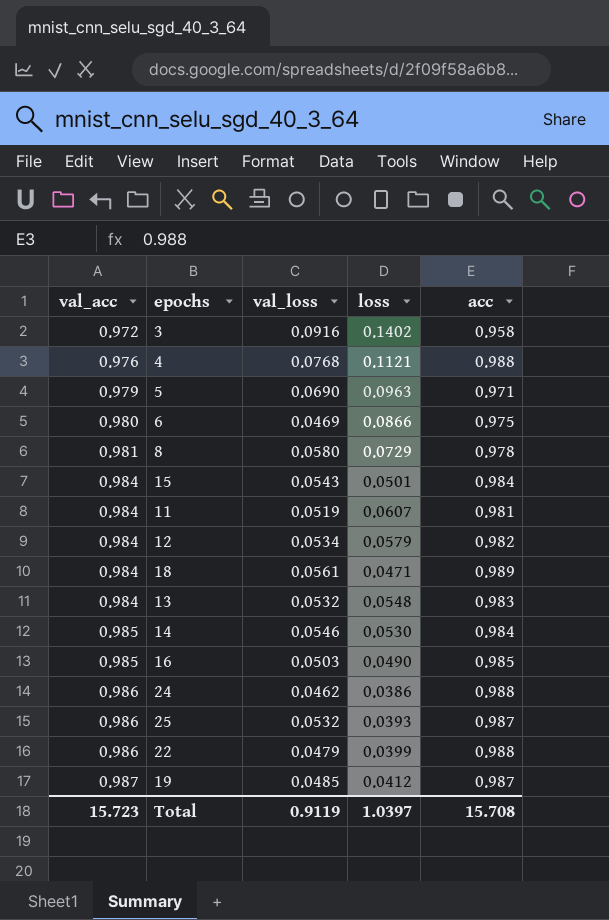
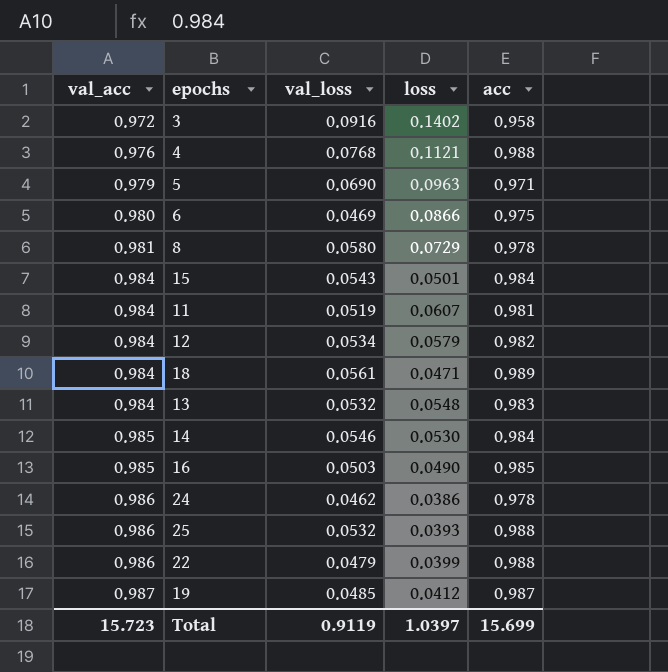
24 | acc: 0.988 -> 0.978
25 | acc: 0.987 -> 0.988
Total | acc: 15.708 -> 15.699

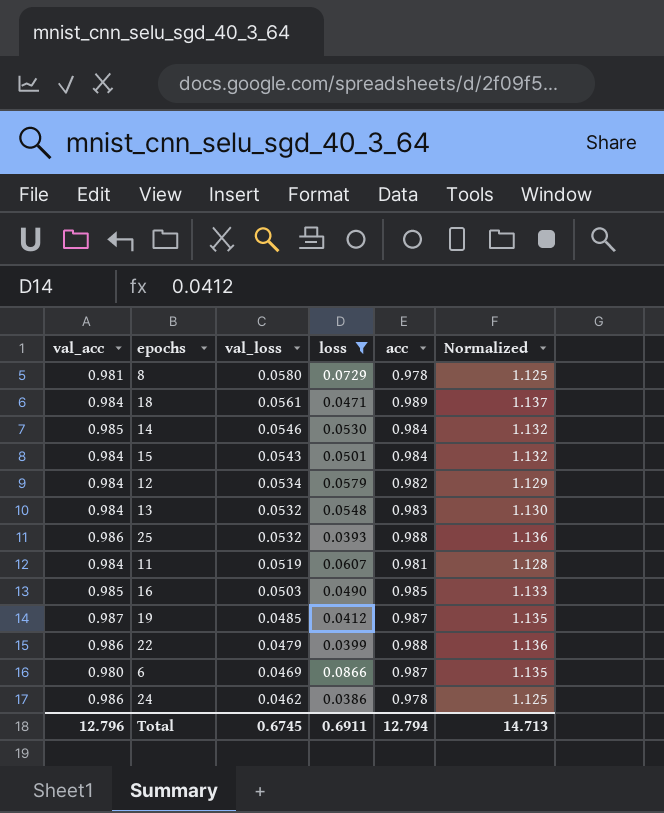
filter: none -> loss <= 0.0866
row order: val_acc ascending -> val_loss descending
column Normalized | formula: none -> [acc] * 1.15
6 | acc: 0.975 -> 0.987
Total | val_acc: 15.723 -> 12.796
Total | val_loss: 0.9119 -> 0.6745
Total | loss: 1.0397 -> 0.6911
Total | acc: 15.699 -> 12.794

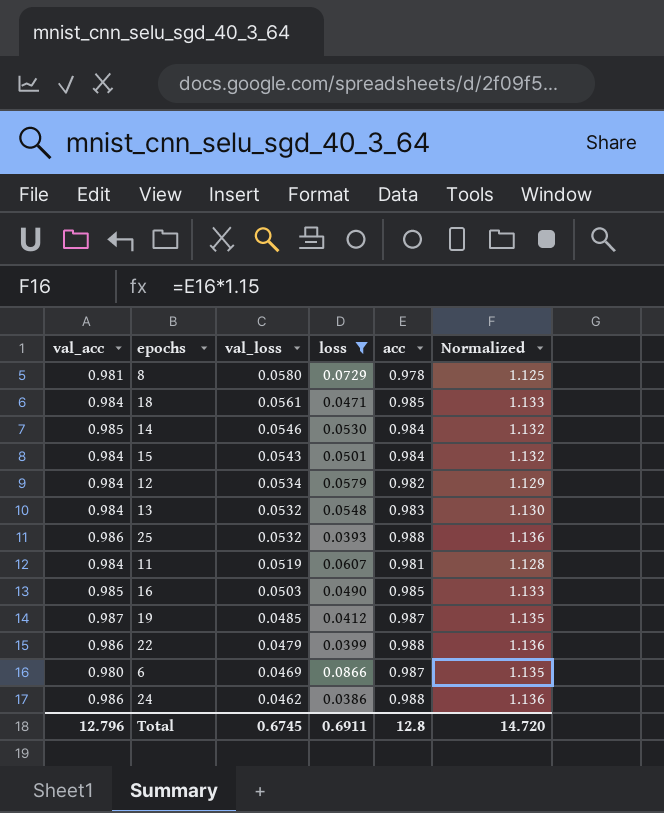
18 | acc: 0.989 -> 0.985
18 | Normalized: 1.137 -> 1.133
24 | acc: 0.978 -> 0.988
24 | Normalized: 1.125 -> 1.136
Total | acc: 12.794 -> 12.8
Total | Normalized: 14.713 -> 14.720

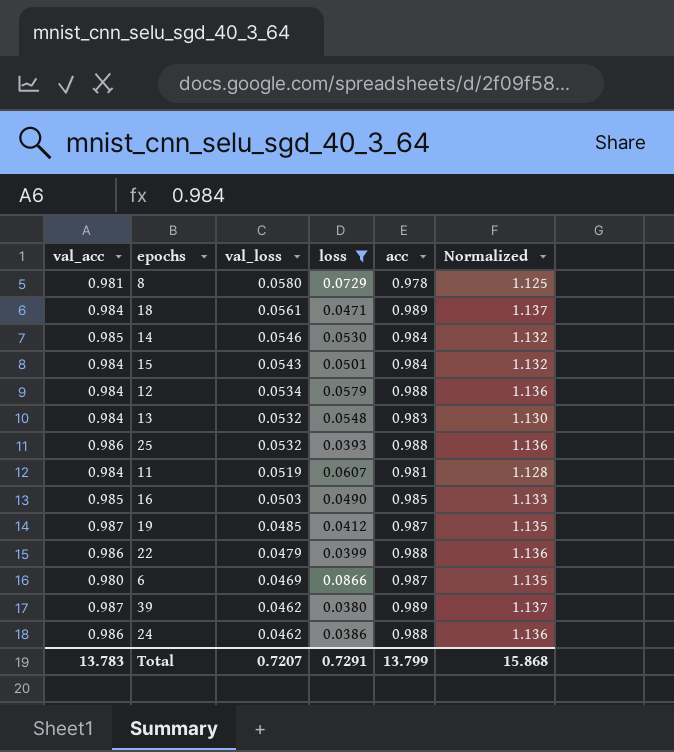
18 | acc: 0.985 -> 0.989
18 | Normalized: 1.133 -> 1.137
12 | acc: 0.982 -> 0.988
12 | Normalized: 1.129 -> 1.136
row 39: none -> 0.987 | 0.0462 | 0.0380 | 0.989 | 1.137
Total | val_acc: 12.796 -> 13.783
Total | val_loss: 0.6745 -> 0.7207
Total | loss: 0.6911 -> 0.7291
Total | acc: 12.8 -> 13.799
Total | Normalized: 14.720 -> 15.868

